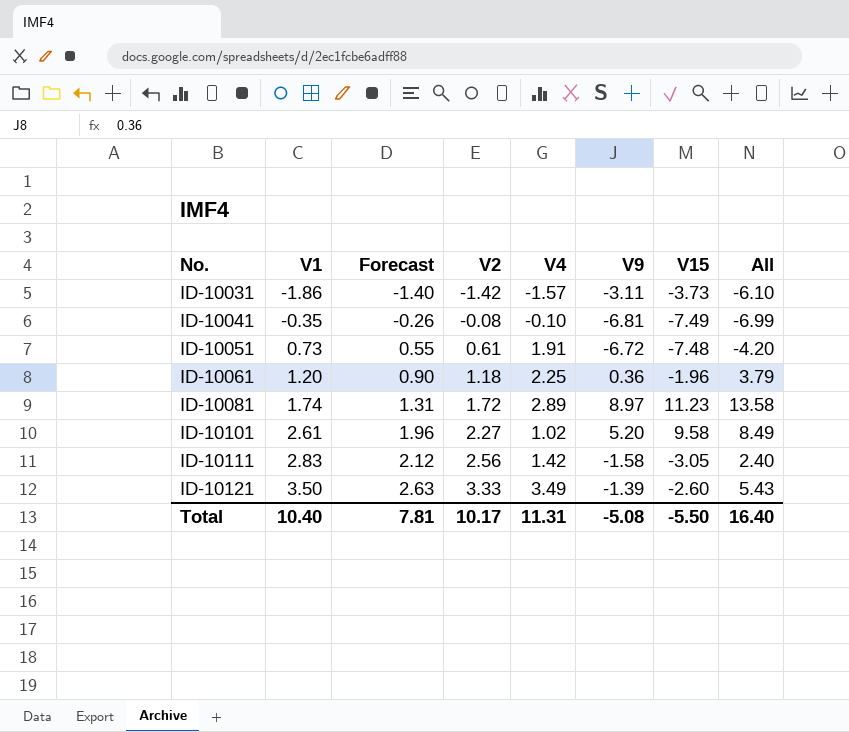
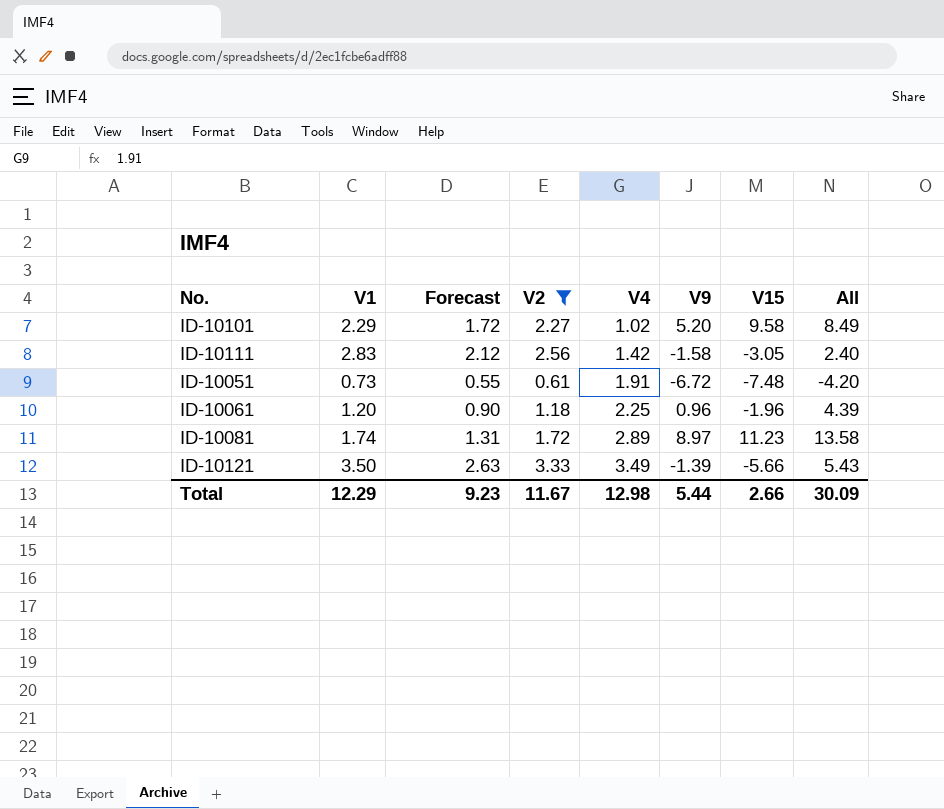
filter: none -> V2 >= 0.61
row order: No. ascending -> V4 ascending
ID-10101 | V1: 2.61 -> 2.29
ID-10101 | Forecast: 1.96 -> 1.72
ID-10061 | V9: 0.36 -> 0.96
ID-10061 | All: 3.79 -> 4.39
ID-10121 | V15: -2.60 -> -5.66
Total | V1: 10.40 -> 12.29
Total | Forecast: 7.81 -> 9.23
Total | V2: 10.17 -> 11.67
Total | V4: 11.31 -> 12.98
Total | V9: -5.08 -> 5.44
Total | V15: -5.50 -> 2.66
Total | All: 16.40 -> 30.09

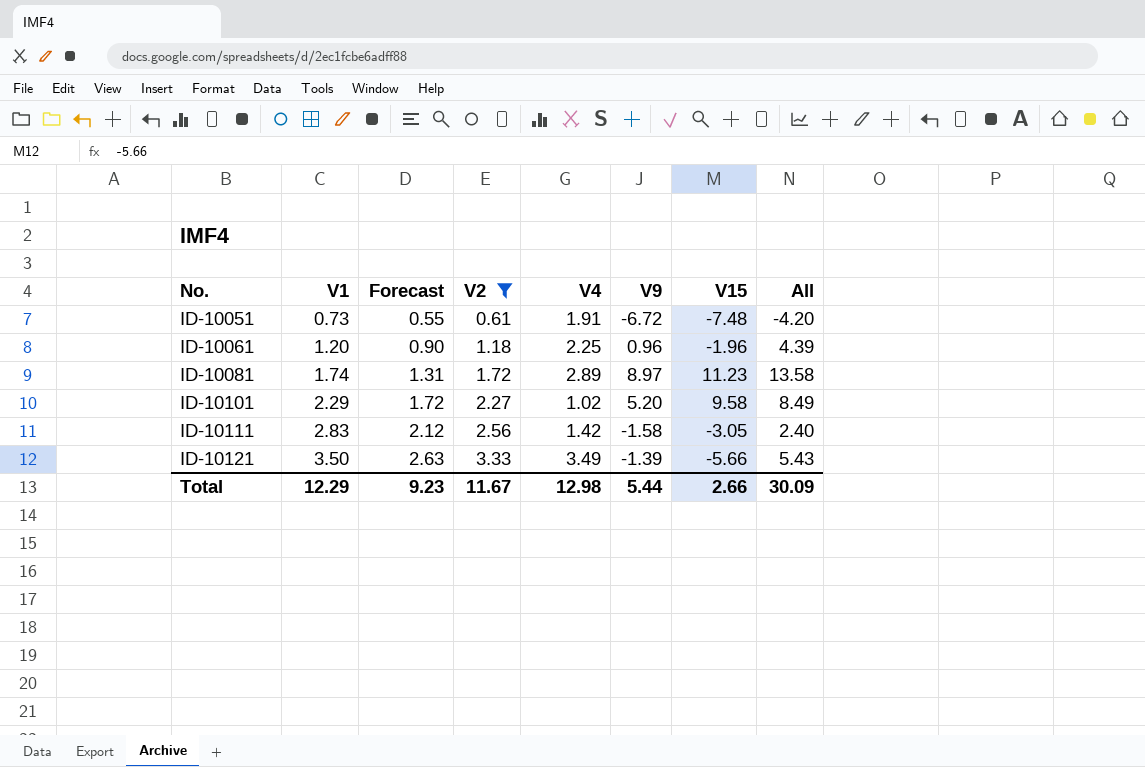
row order: V4 ascending -> No. ascending

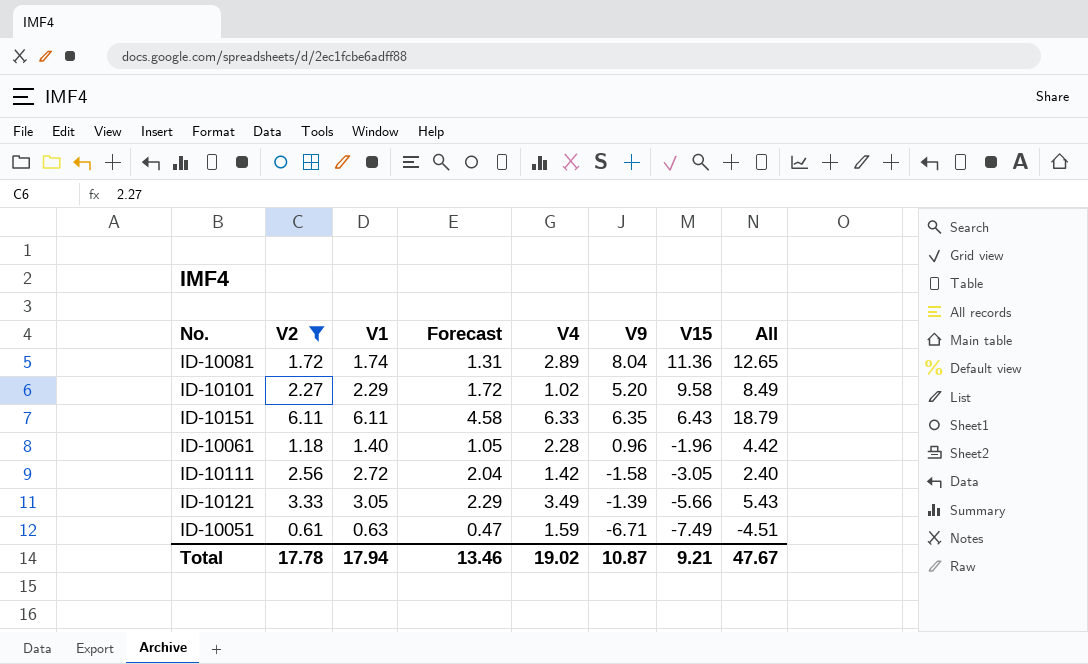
row order: No. ascending -> V15 descending
column V2 | position: 4 -> 2
ID-10081 | V9: 8.97 -> 8.04
ID-10081 | V15: 11.23 -> 11.36
ID-10081 | All: 13.58 -> 12.65
row ID-10151: none -> 6.11 | 6.11 | 4.58 | 6.33 | 6.35 | 6.43 | 18.79
ID-10061 | V1: 1.20 -> 1.40
ID-10061 | Forecast: 0.90 -> 1.05
ID-10061 | V4: 2.25 -> 2.28
ID-10061 | All: 4.39 -> 4.42
ID-10111 | V1: 2.83 -> 2.72
ID-10111 | Forecast: 2.12 -> 2.04
ID-10121 | V1: 3.50 -> 3.05
ID-10121 | Forecast: 2.63 -> 2.29
ID-10051 | V1: 0.73 -> 0.63
ID-10051 | Forecast: 0.55 -> 0.47
ID-10051 | V4: 1.91 -> 1.59
ID-10051 | V9: -6.72 -> -6.71
ID-10051 | V15: -7.48 -> -7.49
ID-10051 | All: -4.20 -> -4.51
Total | V2: 11.67 -> 17.78
Total | V1: 12.29 -> 17.94
Total | Forecast: 9.23 -> 13.46
Total | V4: 12.98 -> 19.02
Total | V9: 5.44 -> 10.87
Total | V15: 2.66 -> 9.21
Total | All: 30.09 -> 47.67

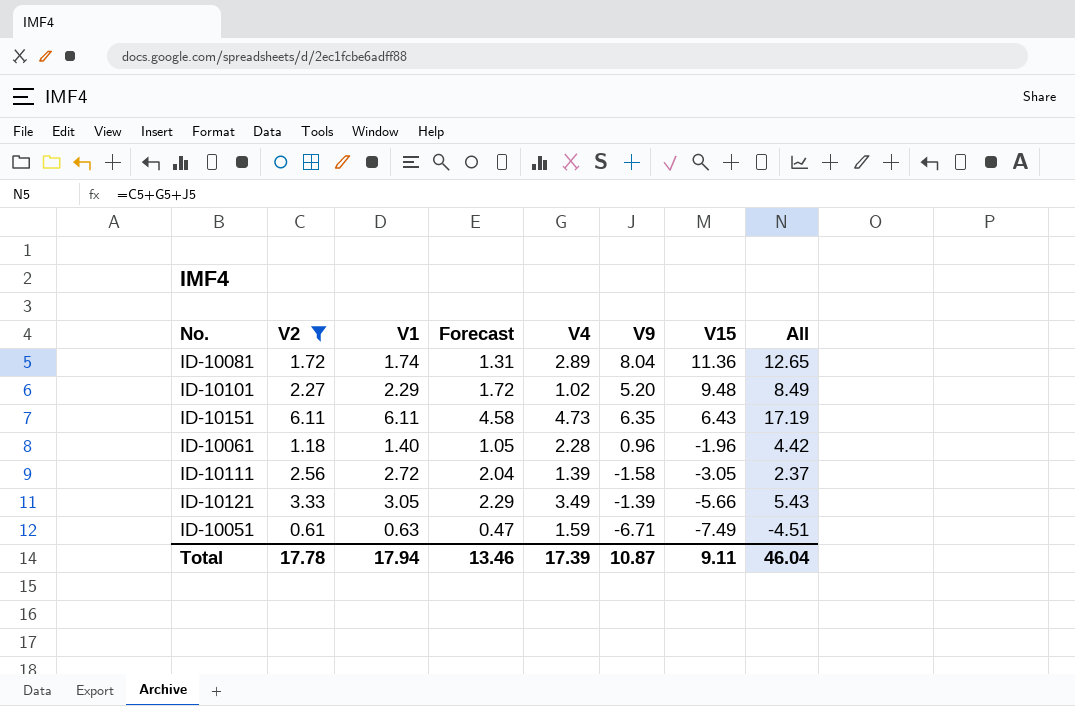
ID-10101 | V15: 9.58 -> 9.48
ID-10151 | V4: 6.33 -> 4.73
ID-10151 | All: 18.79 -> 17.19
ID-10111 | V4: 1.42 -> 1.39
ID-10111 | All: 2.40 -> 2.37
Total | V4: 19.02 -> 17.39
Total | V15: 9.21 -> 9.11
Total | All: 47.67 -> 46.04

